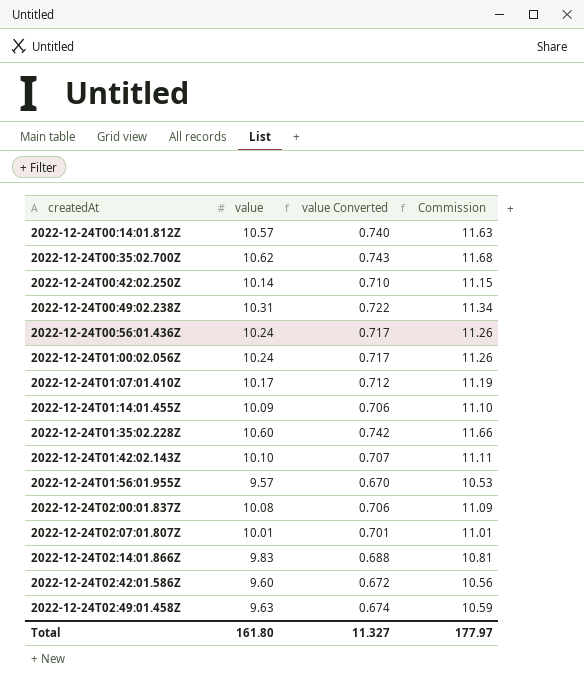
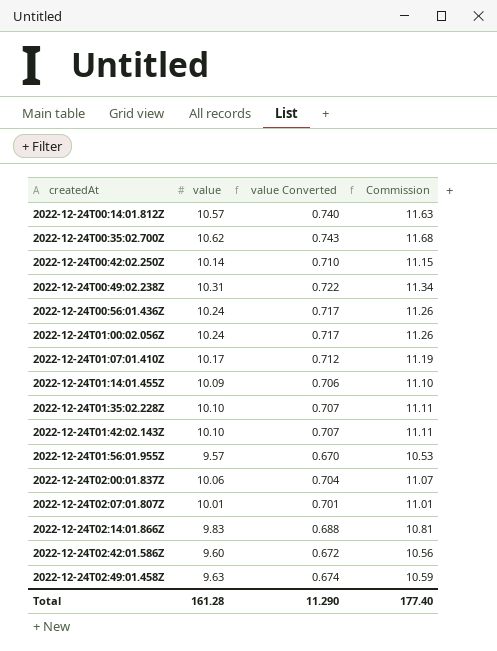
2022-12-24T01:35:02.228Z | value: 10.60 -> 10.10
2022-12-24T01:35:02.228Z | value Converted: 0.742 -> 0.707
2022-12-24T01:35:02.228Z | Commission: 11.66 -> 11.11
2022-12-24T02:00:01.837Z | value: 10.08 -> 10.06
2022-12-24T02:00:01.837Z | value Converted: 0.706 -> 0.704
2022-12-24T02:00:01.837Z | Commission: 11.09 -> 11.07
Total | value: 161.80 -> 161.28
Total | value Converted: 11.327 -> 11.290
Total | Commission: 177.97 -> 177.40

